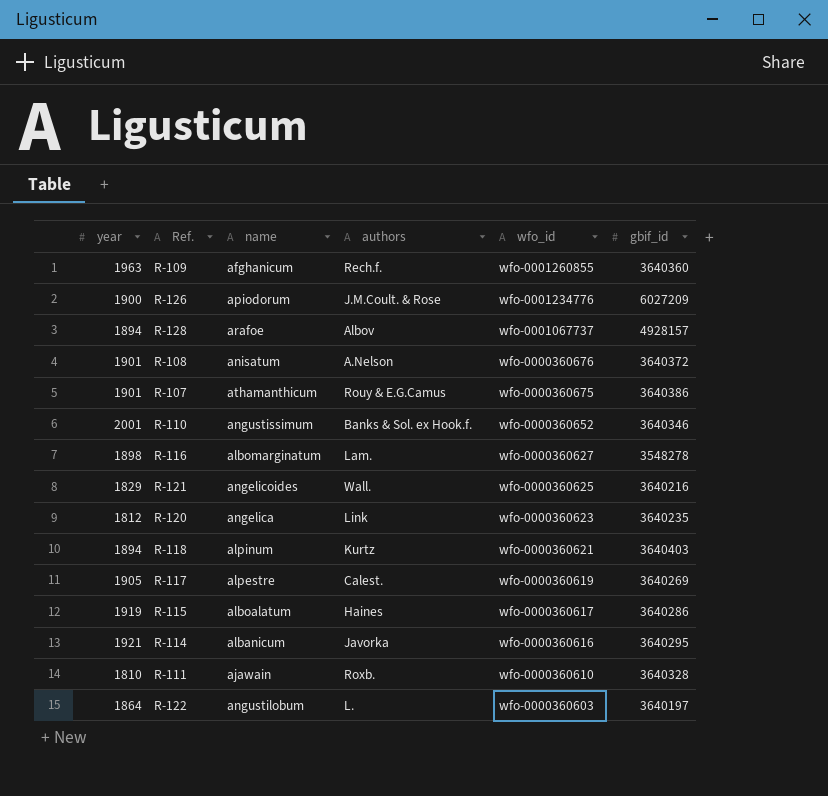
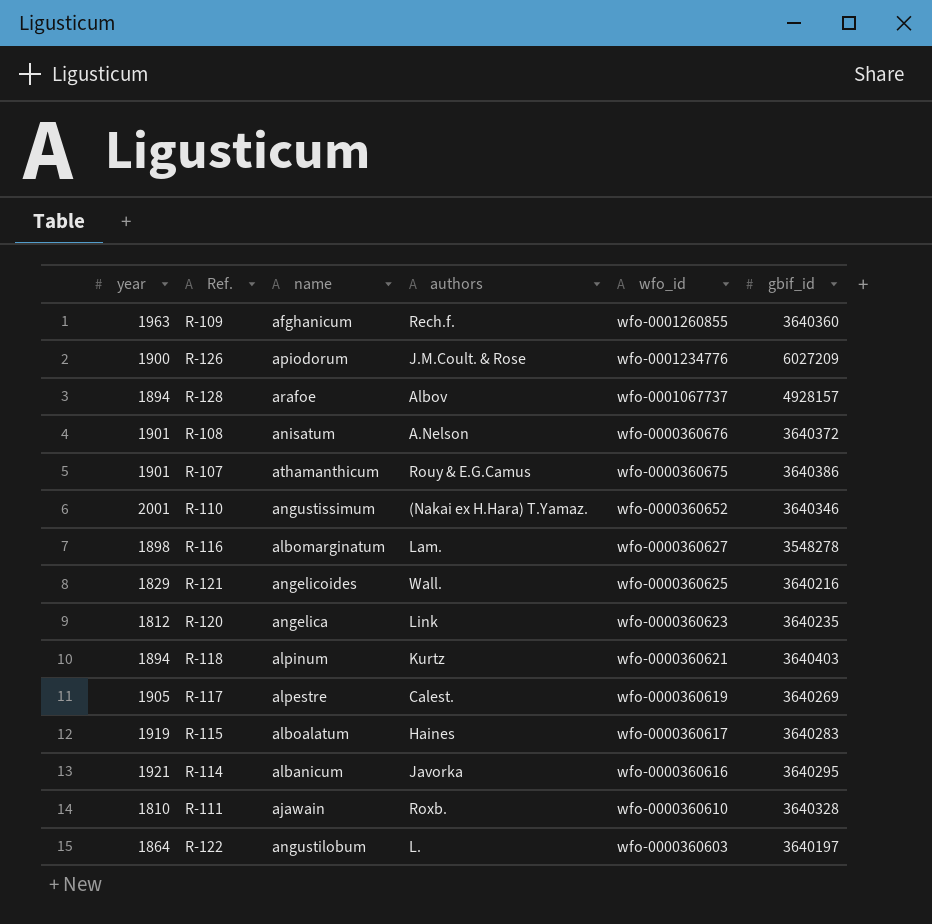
R-110 | authors: Banks & Sol. ex Hook.f. -> (Nakai ex H.Hara) T.Yamaz.
R-115 | gbif_id: 3640286 -> 3640283

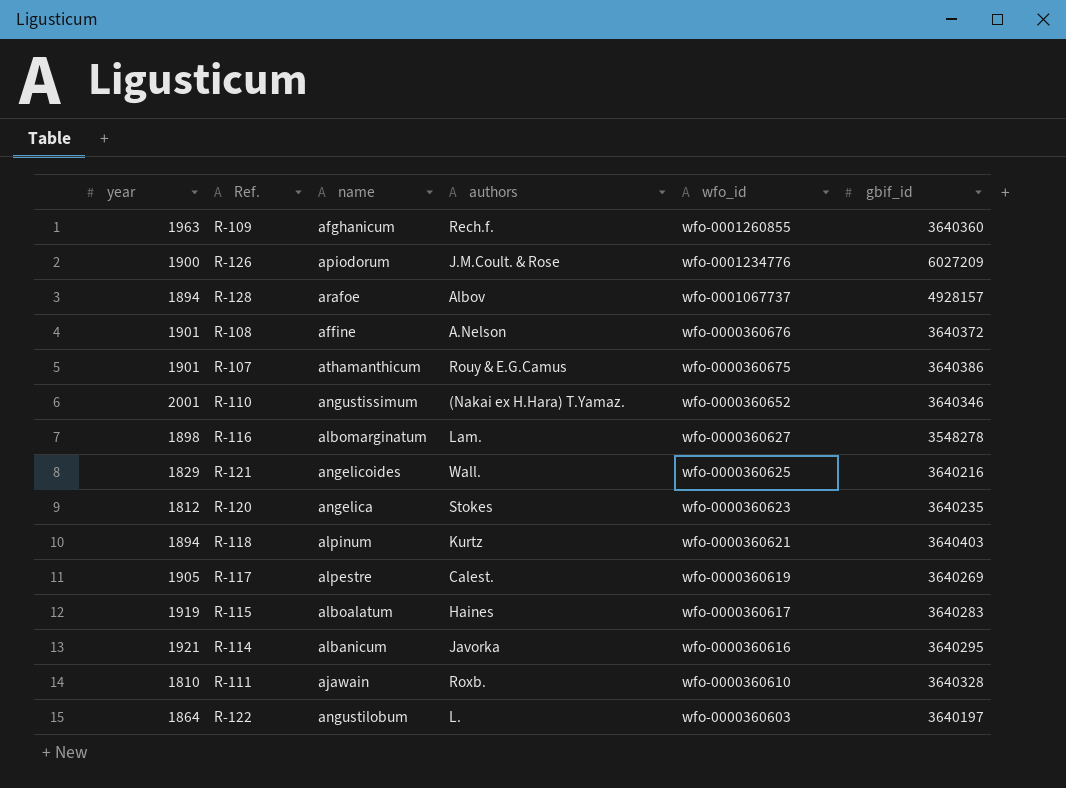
R-108 | name: anisatum -> affine
R-120 | authors: Link -> Stokes

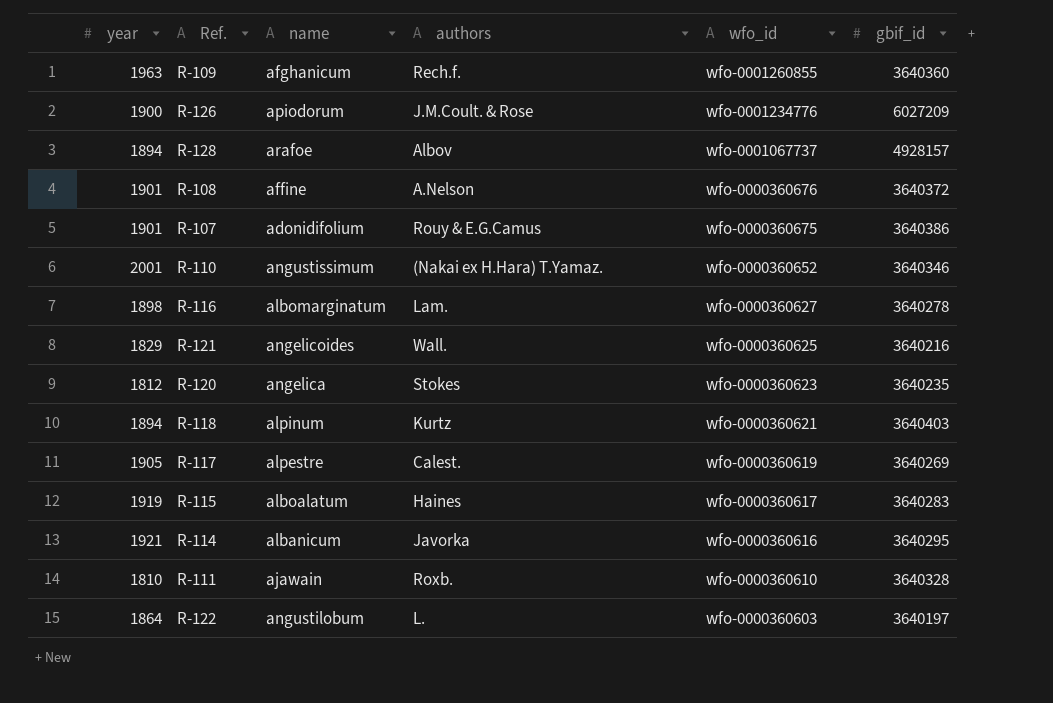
R-107 | name: athamanthicum -> adonidifolium
R-116 | gbif_id: 3548278 -> 3640278

